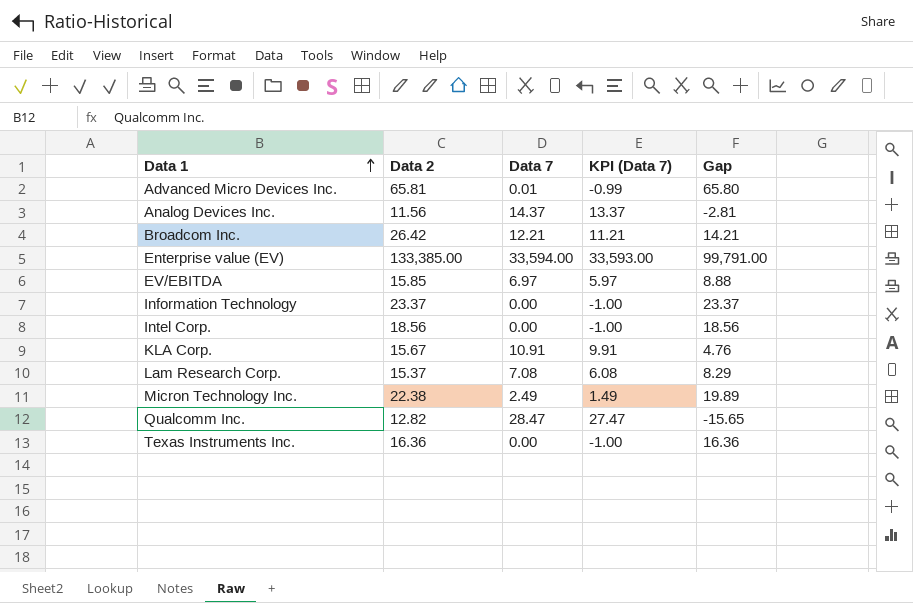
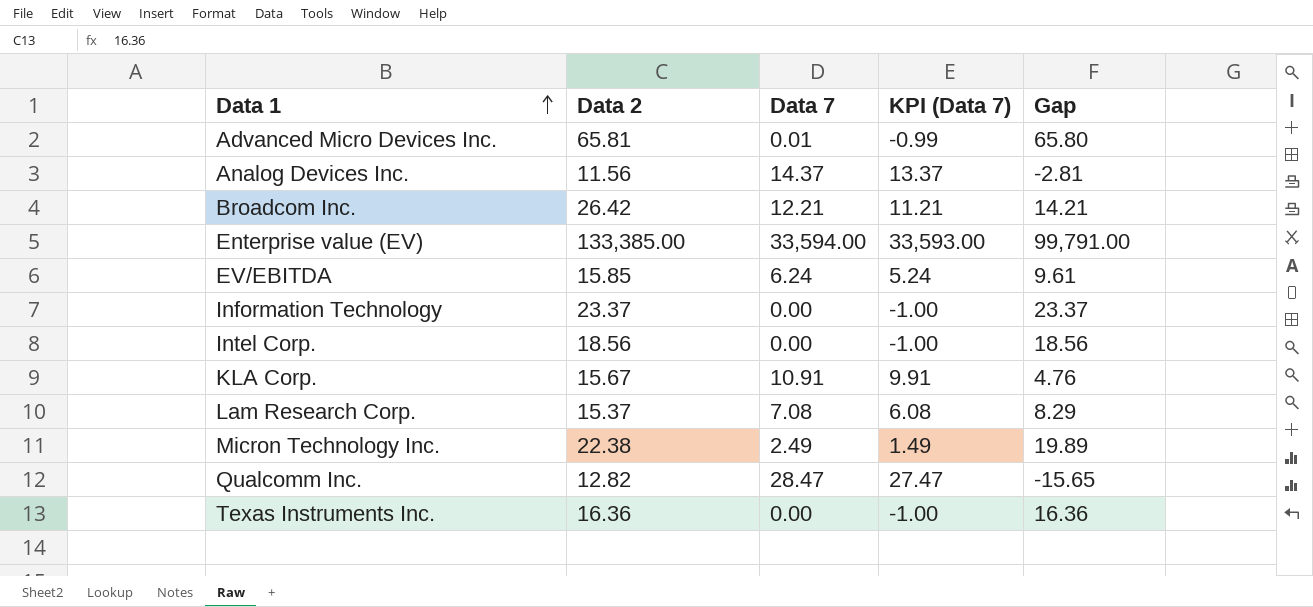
EV/EBITDA | Data 7: 6.97 -> 6.24
EV/EBITDA | KPI (Data 7): 5.97 -> 5.24
EV/EBITDA | Gap: 8.88 -> 9.61

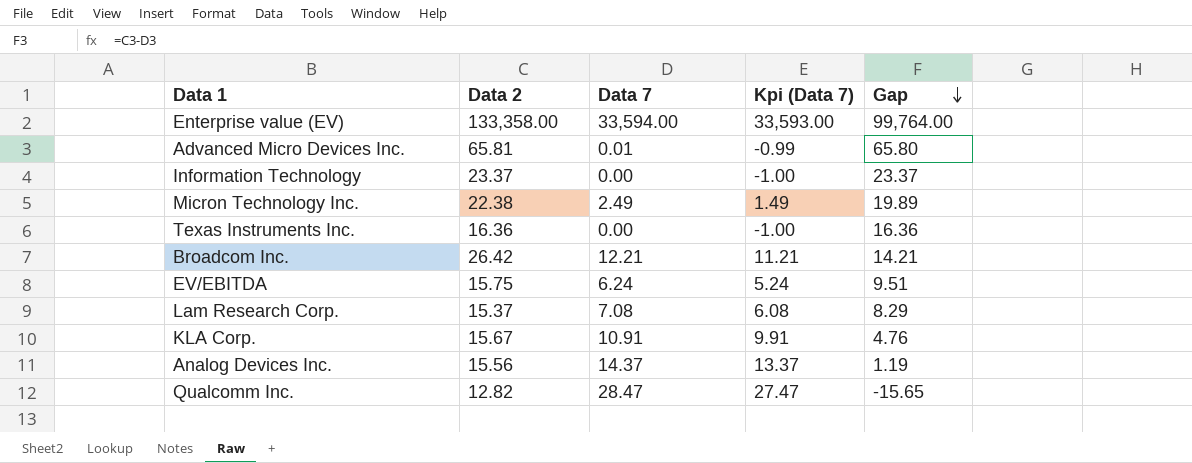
row order: Data 1 ascending -> Gap descending
column name: KPI (Data 7) -> Kpi (Data 7)
row Intel Corp.: 18.56 | 0.00 | -1.00 | 18.56 -> none
Enterprise value (EV) | Data 2: 133,385.00 -> 133,358.00
Enterprise value (EV) | Gap: 99,791.00 -> 99,764.00
EV/EBITDA | Data 2: 15.85 -> 15.75
EV/EBITDA | Gap: 9.61 -> 9.51
Analog Devices Inc. | Data 2: 11.56 -> 15.56
Analog Devices Inc. | Gap: -2.81 -> 1.19

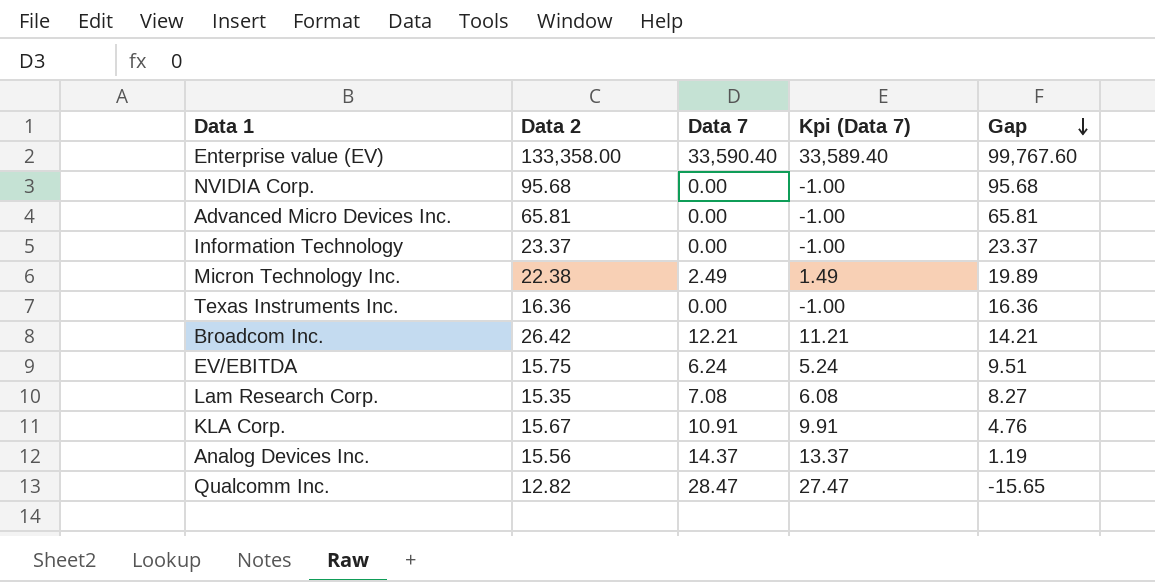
Enterprise value (EV) | Data 7: 33,594.00 -> 33,590.40
Enterprise value (EV) | Kpi (Data 7): 33,593.00 -> 33,589.40
Enterprise value (EV) | Gap: 99,764.00 -> 99,767.60
row NVIDIA Corp.: none -> 95.68 | 0.00 | -1.00 | 95.68
Advanced Micro Devices Inc. | Data 7: 0.01 -> 0.00
Advanced Micro Devices Inc. | Kpi (Data 7): -0.99 -> -1.00
Advanced Micro Devices Inc. | Gap: 65.80 -> 65.81
Lam Research Corp. | Data 2: 15.37 -> 15.35
Lam Research Corp. | Gap: 8.29 -> 8.27

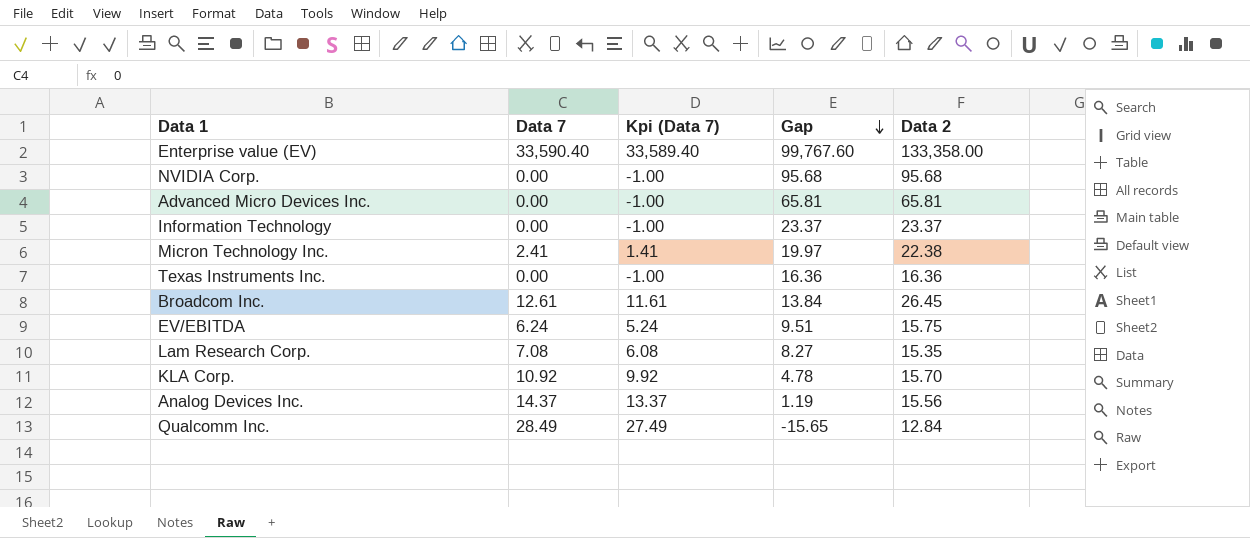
column Data 2 | position: 2 -> 5
Micron Technology Inc. | Data 7: 2.49 -> 2.41
Micron Technology Inc. | Kpi (Data 7): 1.49 -> 1.41
Micron Technology Inc. | Gap: 19.89 -> 19.97
Broadcom Inc. | Data 7: 12.21 -> 12.61
Broadcom Inc. | Kpi (Data 7): 11.21 -> 11.61
Broadcom Inc. | Gap: 14.21 -> 13.84
Broadcom Inc. | Data 2: 26.42 -> 26.45
KLA Corp. | Data 7: 10.91 -> 10.92
KLA Corp. | Kpi (Data 7): 9.91 -> 9.92
KLA Corp. | Gap: 4.76 -> 4.78
KLA Corp. | Data 2: 15.67 -> 15.70
Qualcomm Inc. | Data 7: 28.47 -> 28.49
Qualcomm Inc. | Kpi (Data 7): 27.47 -> 27.49
Qualcomm Inc. | Data 2: 12.82 -> 12.84

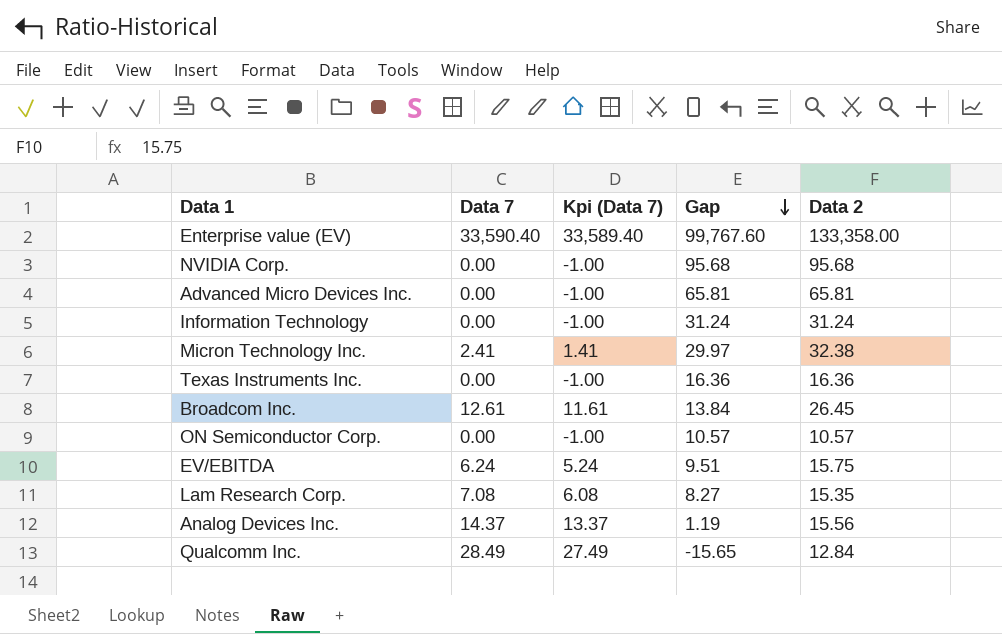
row KLA Corp.: 10.92 | 9.92 | 4.78 | 15.70 -> none
Information Technology | Gap: 23.37 -> 31.24
Information Technology | Data 2: 23.37 -> 31.24
Micron Technology Inc. | Gap: 19.97 -> 29.97
Micron Technology Inc. | Data 2: 22.38 -> 32.38
row ON Semiconductor Corp.: none -> 0.00 | -1.00 | 10.57 | 10.57

